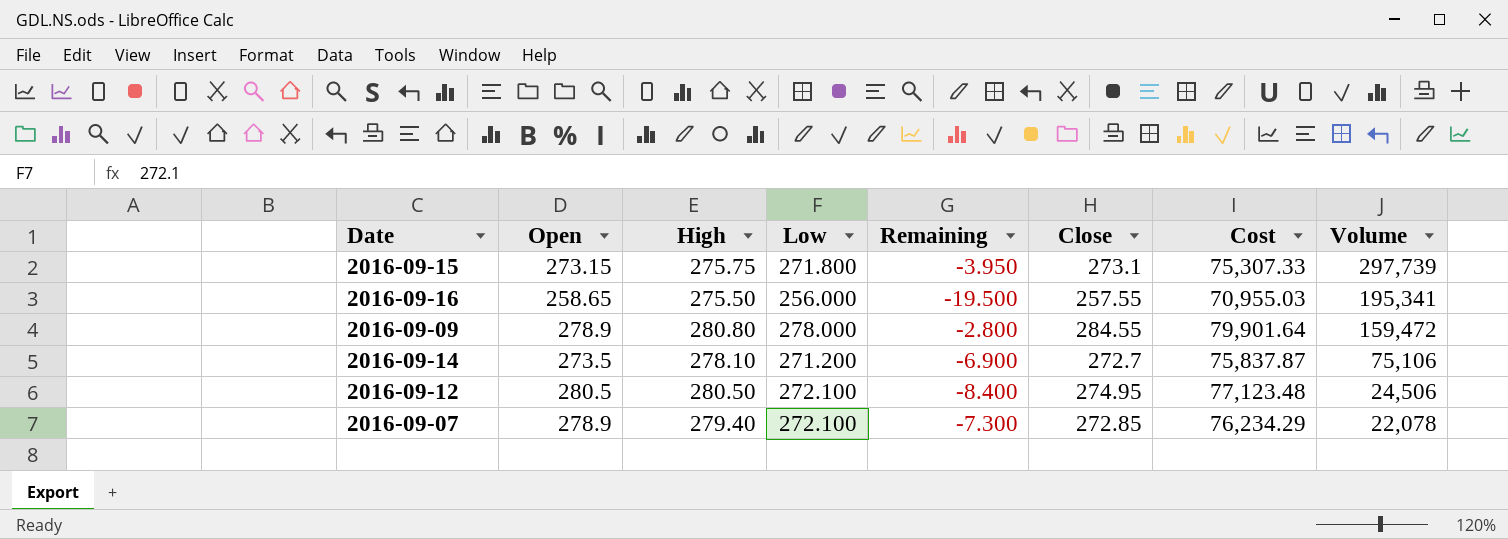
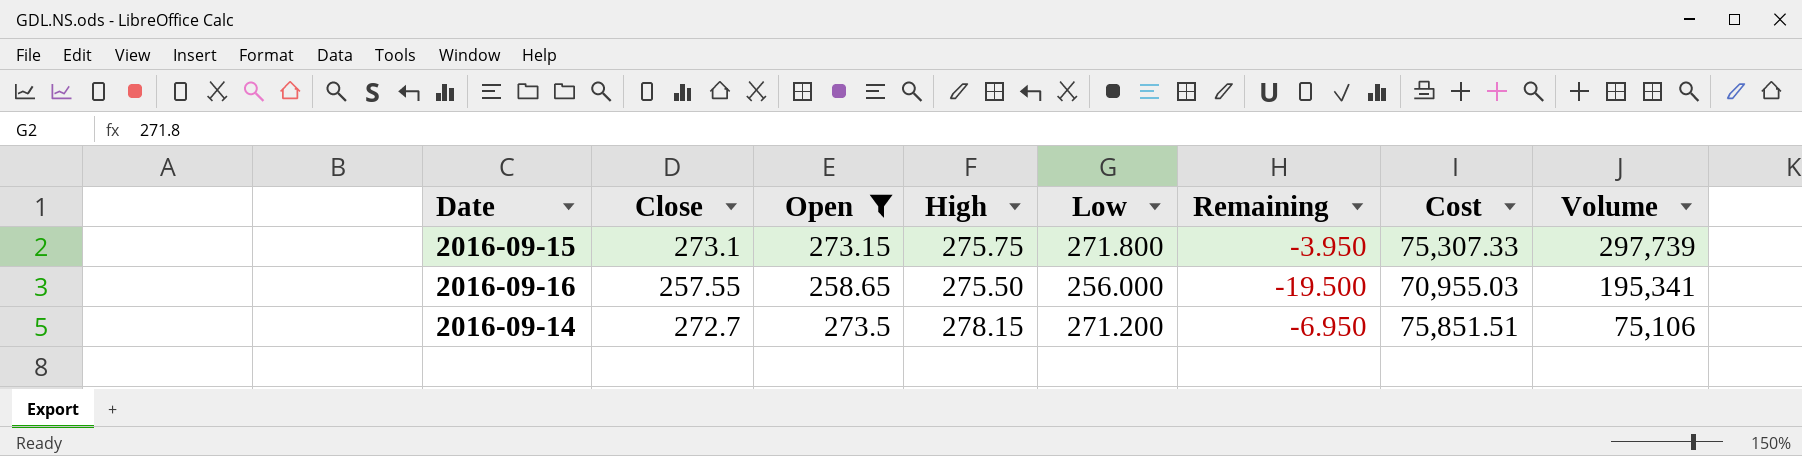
filter: none -> Open <= 273.5
column Close | position: 6 -> 2
2016-09-14 | High: 278.10 -> 278.15
2016-09-14 | Remaining: -6.900 -> -6.950
2016-09-14 | Cost: 75,837.87 -> 75,851.51

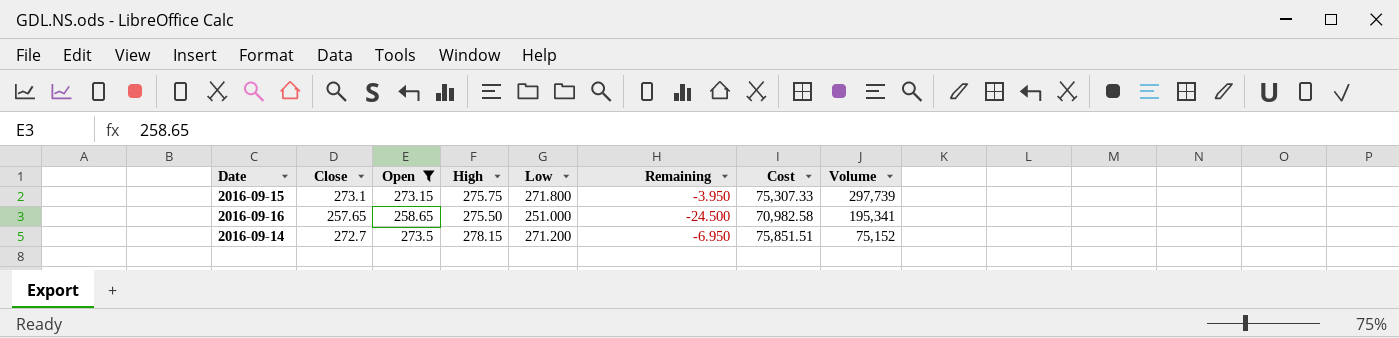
2016-09-16 | Close: 257.55 -> 257.65
2016-09-16 | Low: 256.000 -> 251.000
2016-09-16 | Remaining: -19.500 -> -24.500
2016-09-16 | Cost: 70,955.03 -> 70,982.58
2016-09-14 | Volume: 75,106 -> 75,152

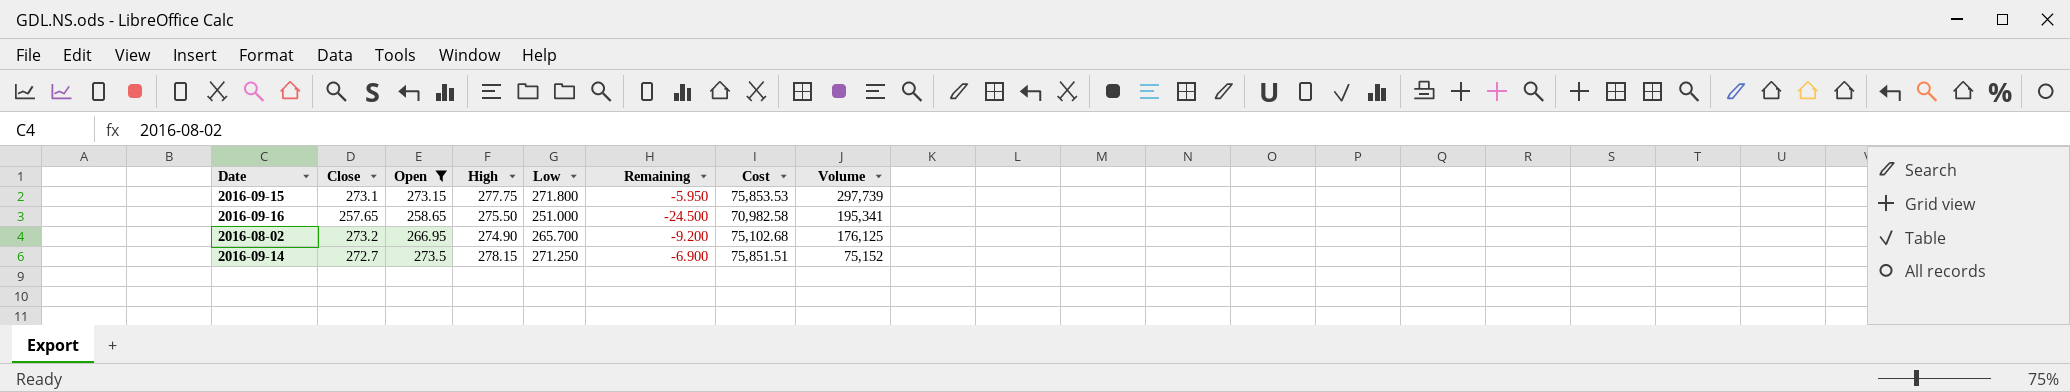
2016-09-15 | High: 275.75 -> 277.75
2016-09-15 | Remaining: -3.950 -> -5.950
2016-09-15 | Cost: 75,307.33 -> 75,853.53
row 2016-08-02: none -> 273.2 | 266.95 | 274.90 | 265.700 | -9.200 | 75,102.68 | 176,125
2016-09-14 | Low: 271.200 -> 271.250
2016-09-14 | Remaining: -6.950 -> -6.900

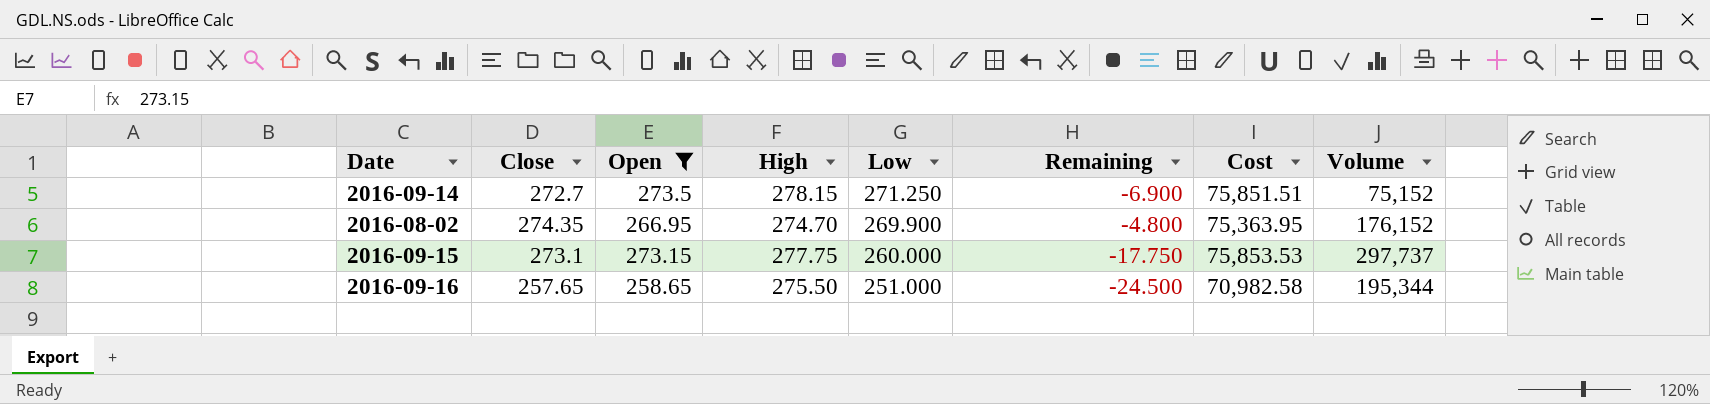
row order: Volume descending -> Low descending
2016-08-02 | Close: 273.2 -> 274.35
2016-08-02 | High: 274.90 -> 274.70
2016-08-02 | Low: 265.700 -> 269.900
2016-08-02 | Remaining: -9.200 -> -4.800
2016-08-02 | Cost: 75,102.68 -> 75,363.95
2016-08-02 | Volume: 176,125 -> 176,152
2016-09-15 | Low: 271.800 -> 260.000
2016-09-15 | Remaining: -5.950 -> -17.750
2016-09-15 | Volume: 297,739 -> 297,737
2016-09-16 | Volume: 195,341 -> 195,344

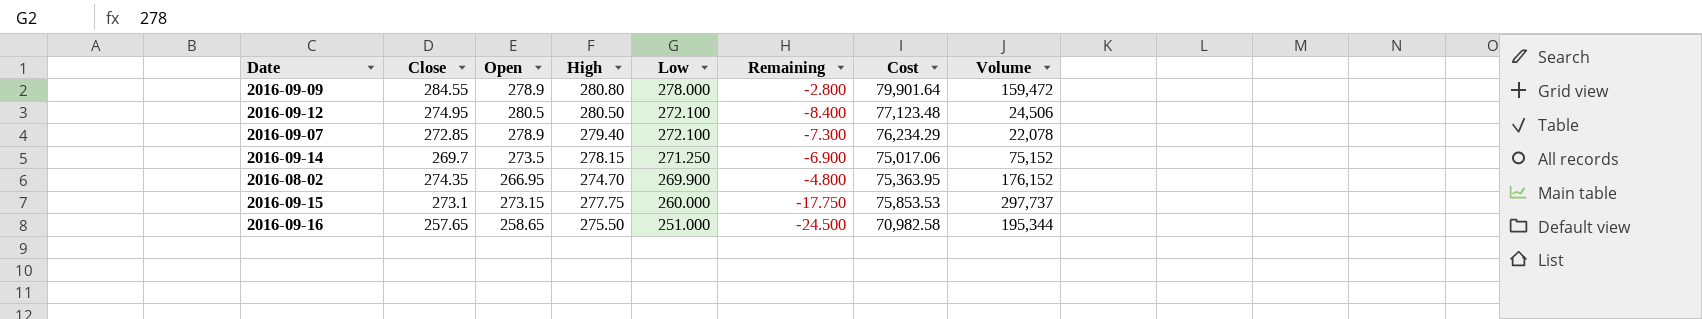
filter: Open <= 273.5 -> none
2016-09-14 | Close: 272.7 -> 269.7
2016-09-14 | Cost: 75,851.51 -> 75,017.06

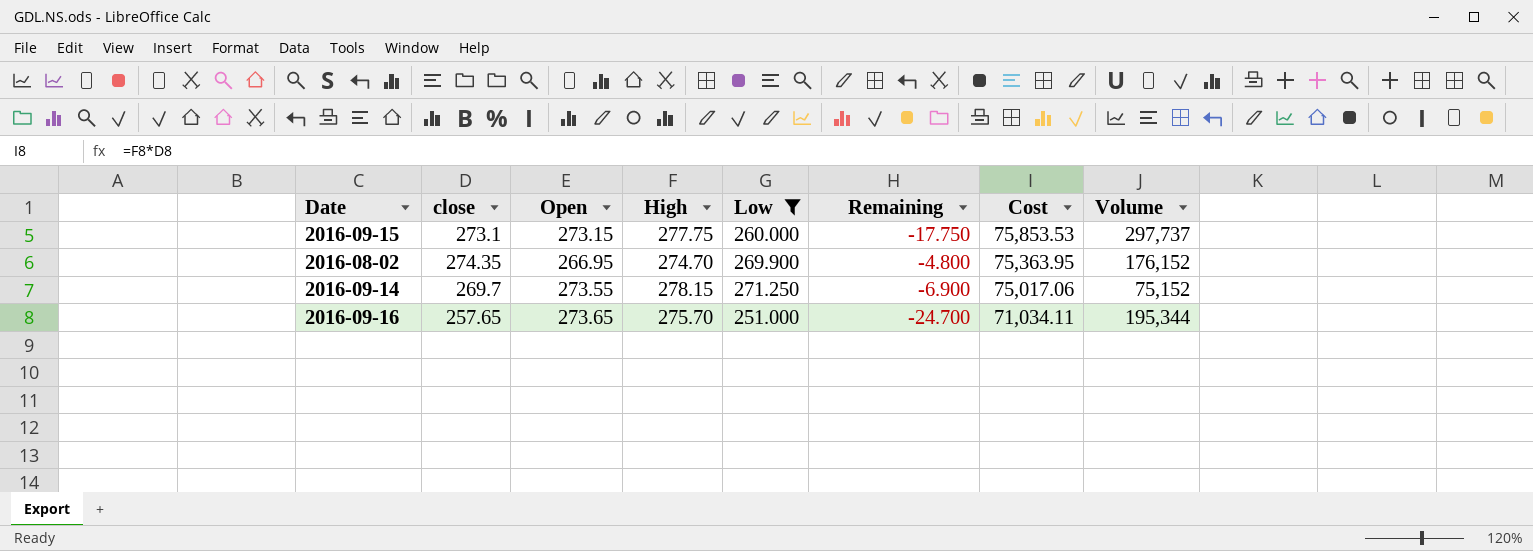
filter: none -> Low <= 271.250
row order: Low descending -> Cost descending
column name: Close -> close
2016-09-14 | Open: 273.5 -> 273.55
2016-09-16 | Open: 258.65 -> 273.65
2016-09-16 | High: 275.50 -> 275.70
2016-09-16 | Remaining: -24.500 -> -24.700
2016-09-16 | Cost: 70,982.58 -> 71,034.11

